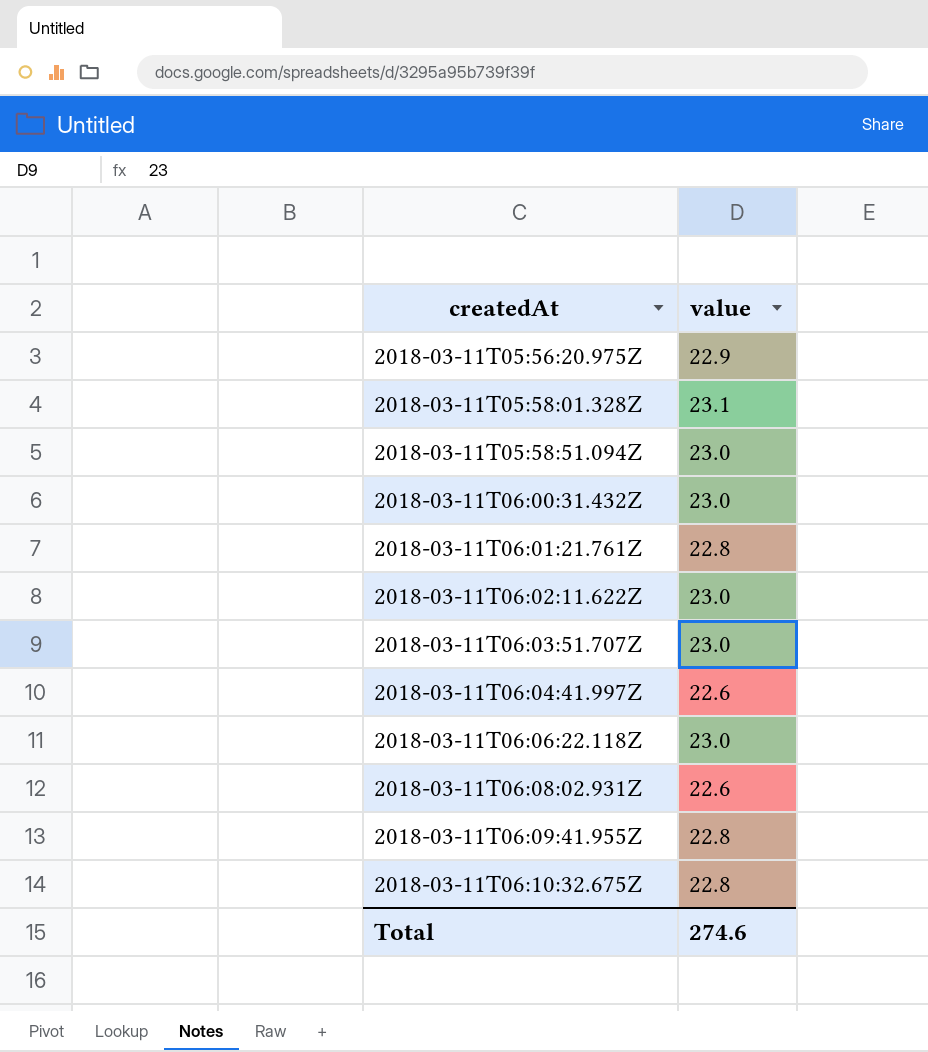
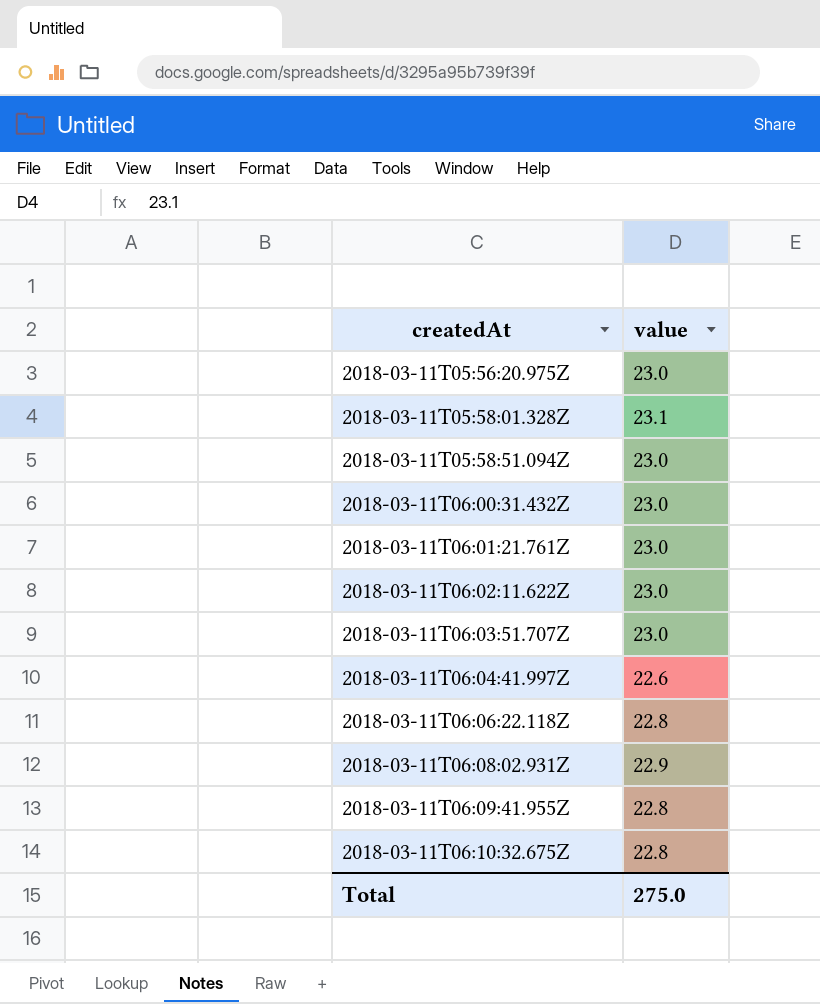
2018-03-11T05:56:20.975Z | value: 22.9 -> 23.0
2018-03-11T06:01:21.761Z | value: 22.8 -> 23.0
2018-03-11T06:06:22.118Z | value: 23.0 -> 22.8
2018-03-11T06:08:02.931Z | value: 22.6 -> 22.9
Total | value: 274.6 -> 275.0

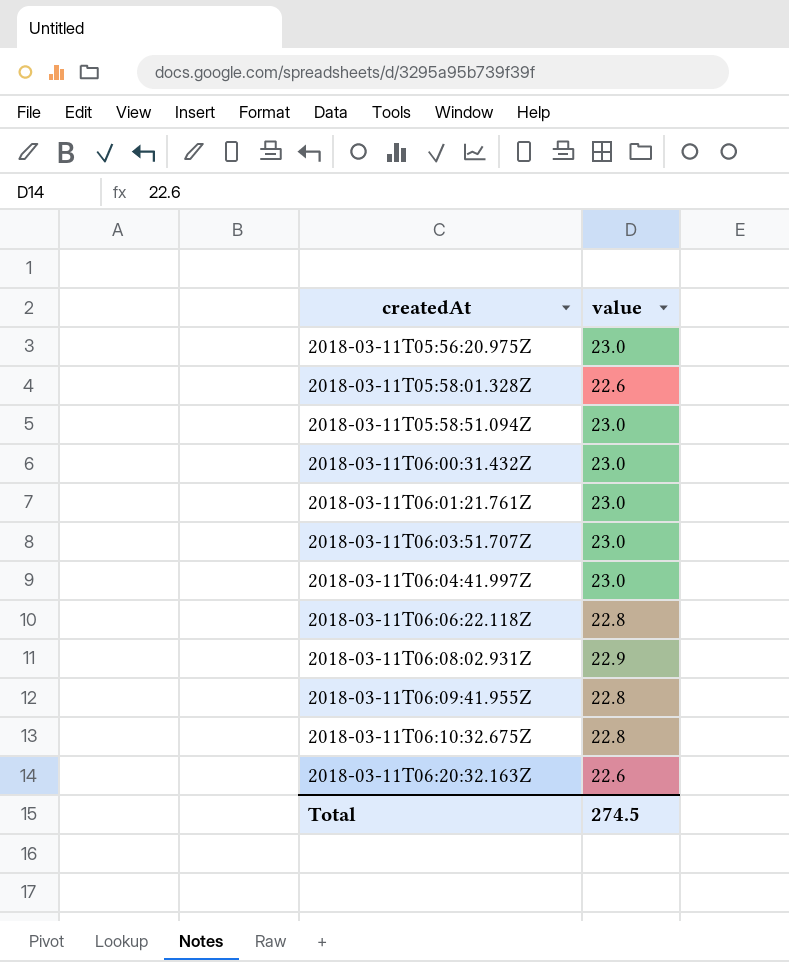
row 2018-03-11T06:02:11.622Z: 23.0 -> none
2018-03-11T05:58:01.328Z | value: 23.1 -> 22.6
2018-03-11T06:04:41.997Z | value: 22.6 -> 23.0
row 2018-03-11T06:20:32.163Z: none -> 22.6
Total | value: 275.0 -> 274.5

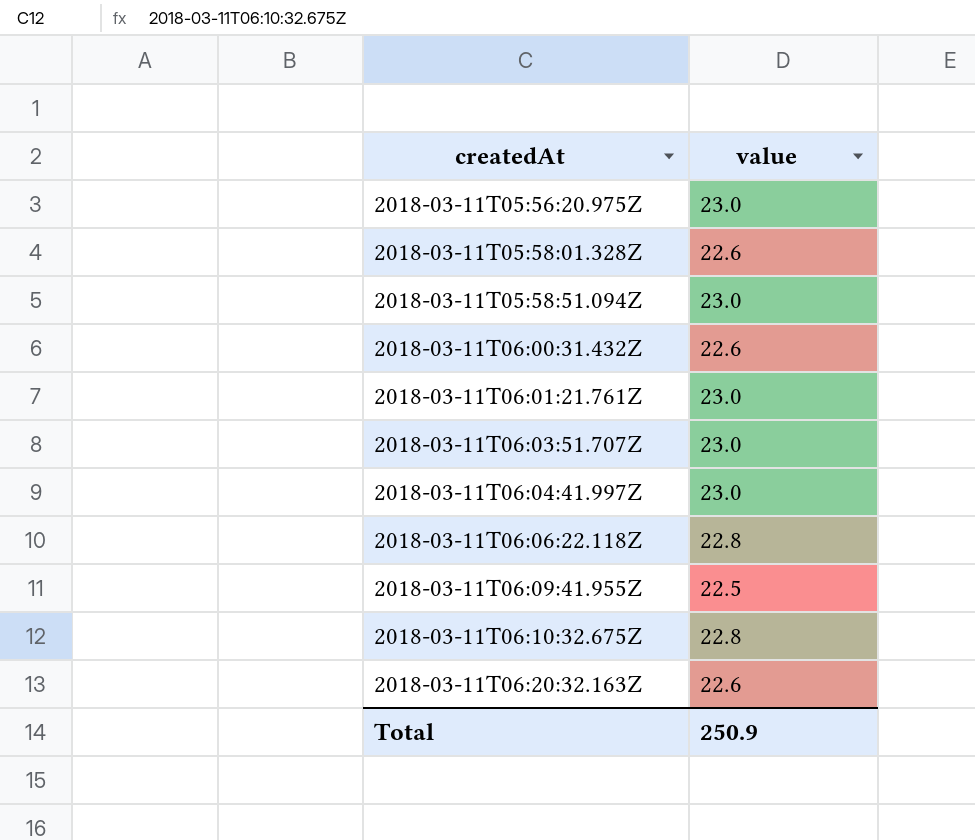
row 2018-03-11T06:08:02.931Z: 22.9 -> none
2018-03-11T06:00:31.432Z | value: 23.0 -> 22.6
2018-03-11T06:09:41.955Z | value: 22.8 -> 22.5
Total | value: 274.5 -> 250.9

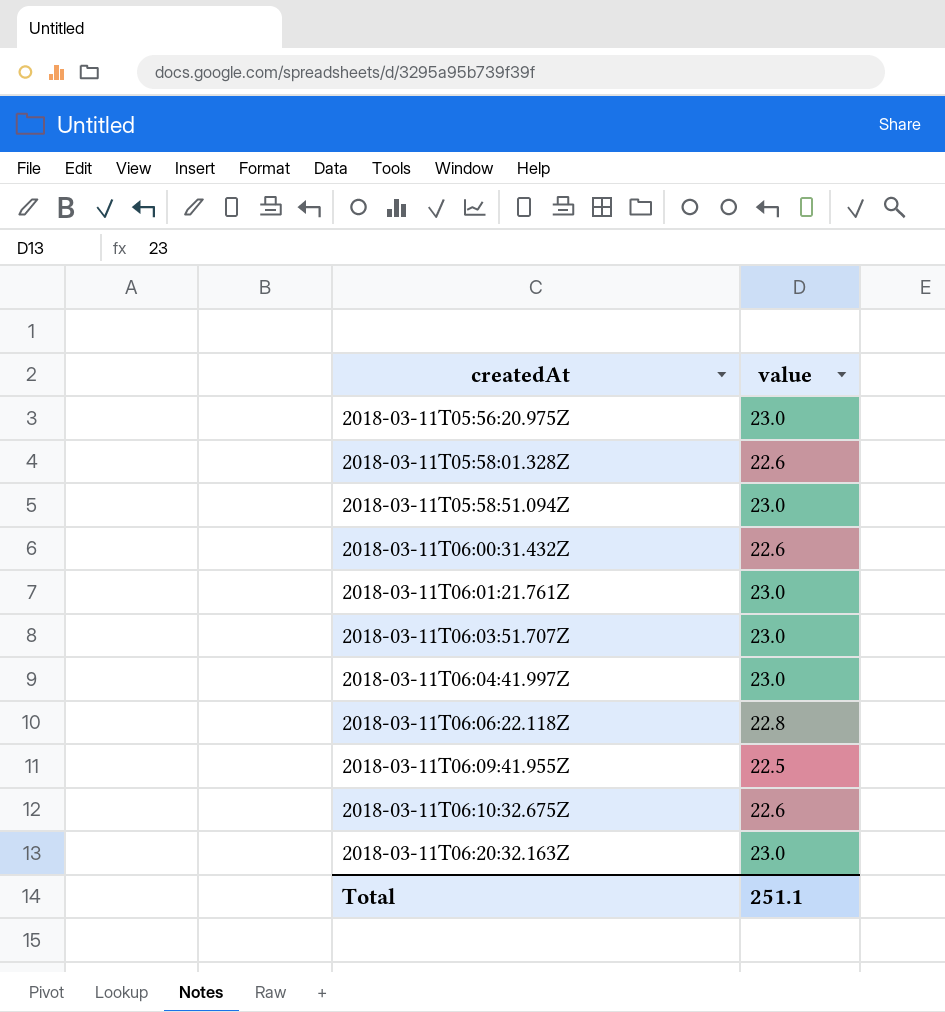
2018-03-11T06:10:32.675Z | value: 22.8 -> 22.6
2018-03-11T06:20:32.163Z | value: 22.6 -> 23.0
Total | value: 250.9 -> 251.1

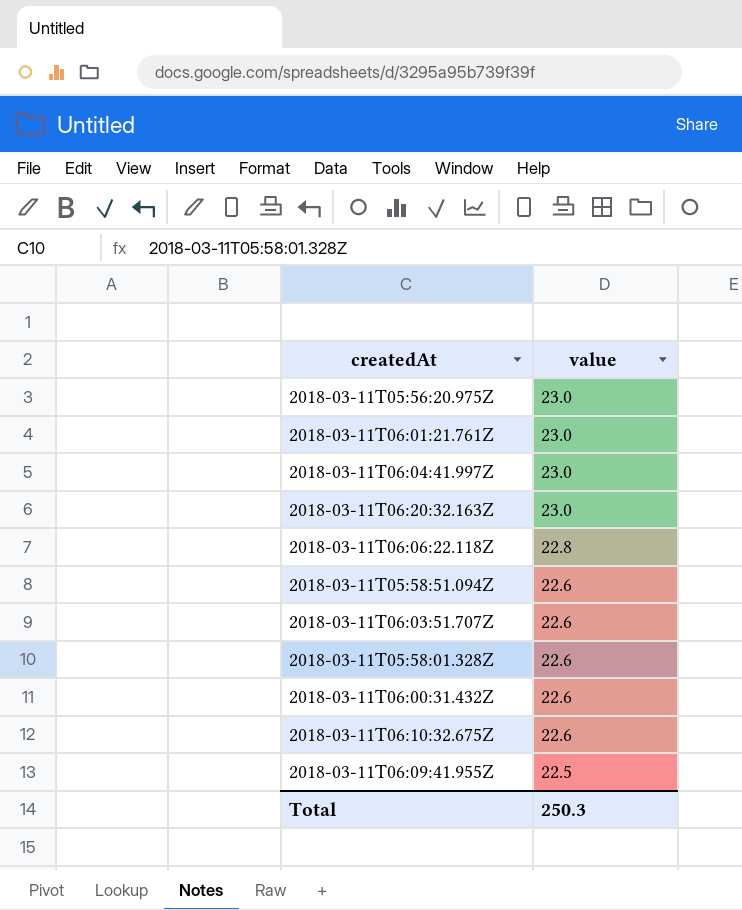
row order: createdAt ascending -> value descending
2018-03-11T05:58:51.094Z | value: 23.0 -> 22.6
2018-03-11T06:03:51.707Z | value: 23.0 -> 22.6
Total | value: 251.1 -> 250.3

